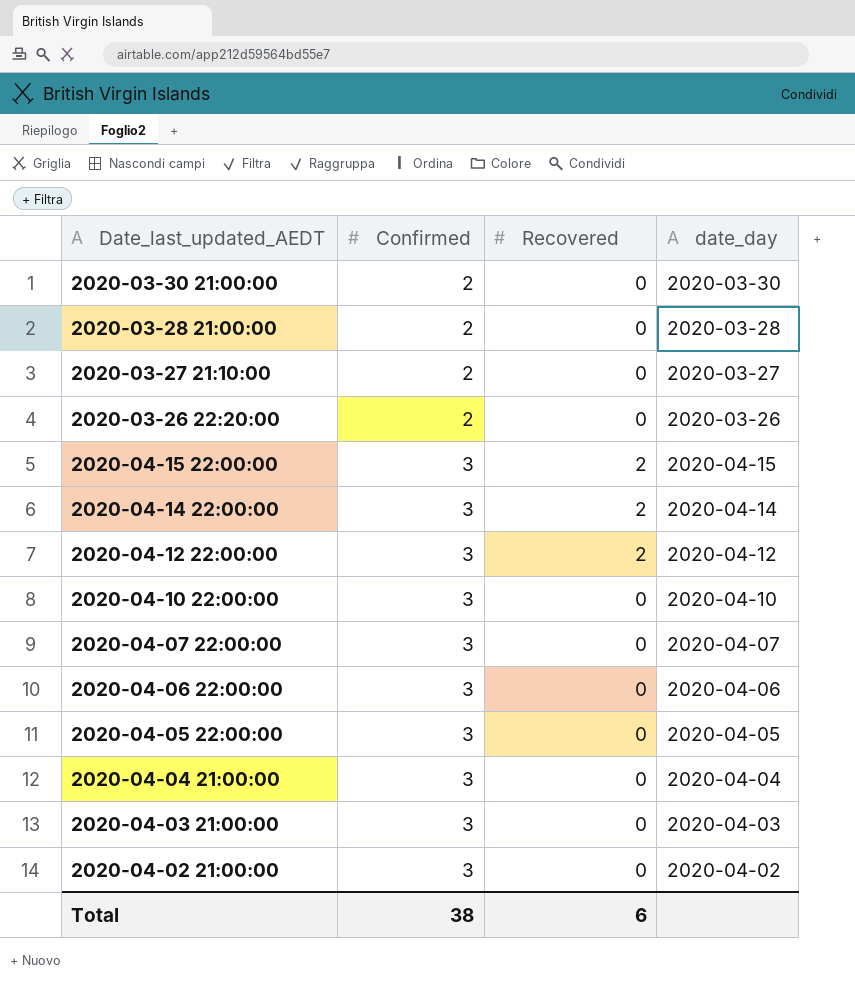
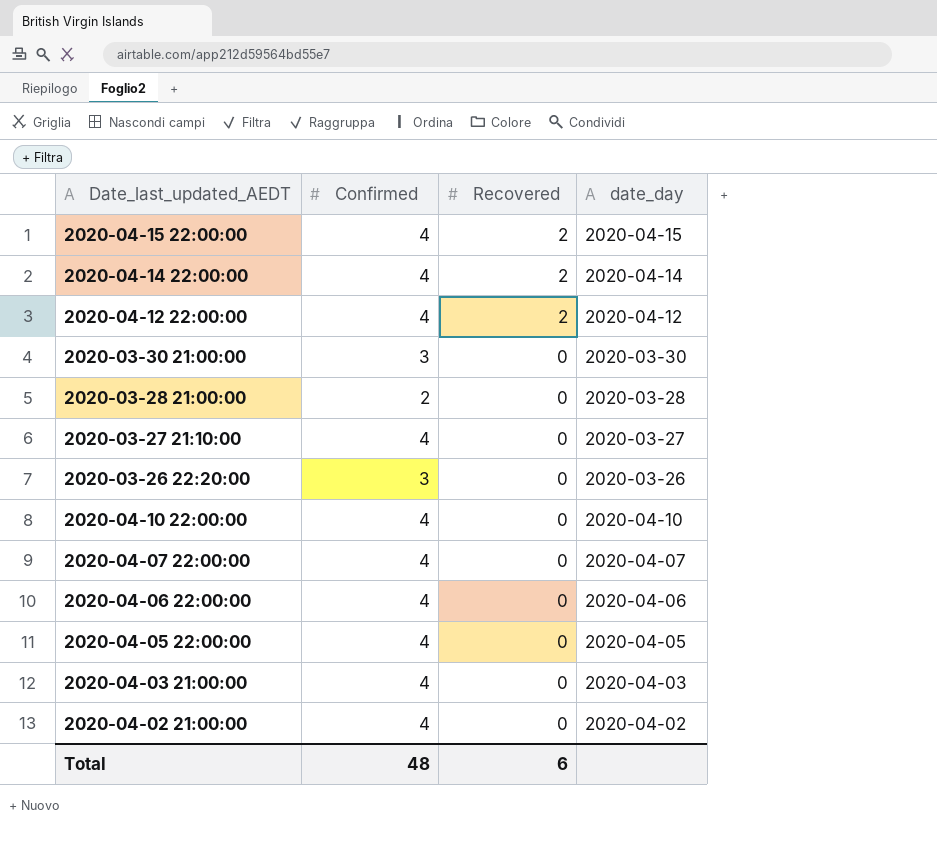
row order: Confirmed ascending -> Recovered descending
row 2020-04-04 21:00:00: 3 | 0 | 2020-04-04 -> none
2020-04-15 22:00:00 | Confirmed: 3 -> 4
2020-04-14 22:00:00 | Confirmed: 3 -> 4
2020-04-12 22:00:00 | Confirmed: 3 -> 4
2020-03-30 21:00:00 | Confirmed: 2 -> 3
2020-03-27 21:10:00 | Confirmed: 2 -> 4
2020-03-26 22:20:00 | Confirmed: 2 -> 3
2020-04-10 22:00:00 | Confirmed: 3 -> 4
2020-04-07 22:00:00 | Confirmed: 3 -> 4
2020-04-06 22:00:00 | Confirmed: 3 -> 4
2020-04-05 22:00:00 | Confirmed: 3 -> 4
2020-04-03 21:00:00 | Confirmed: 3 -> 4
2020-04-02 21:00:00 | Confirmed: 3 -> 4
Total | Confirmed: 38 -> 48

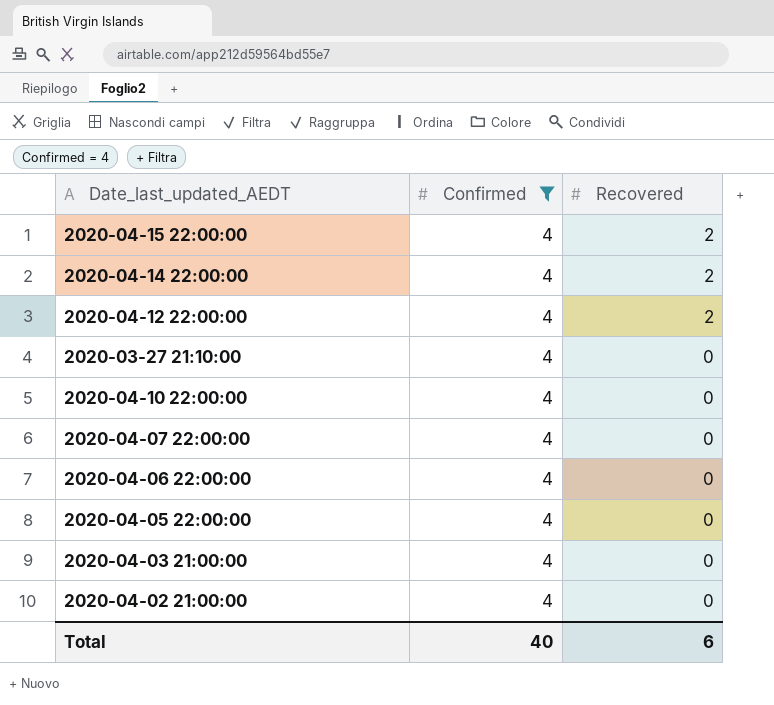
filter: none -> Confirmed = 4
column date_day | position: 4 -> none
Total | Confirmed: 48 -> 40

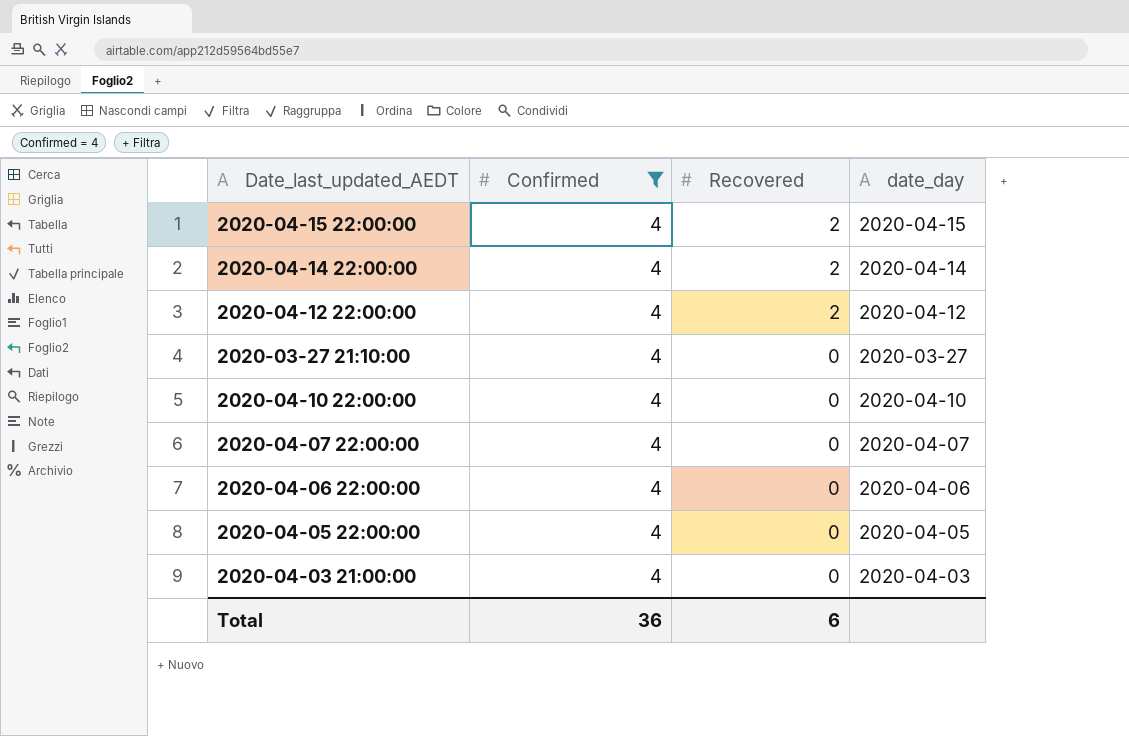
column date_day | position: none -> 4
row 2020-04-02 21:00:00: 4 | 0 -> none
Total | Confirmed: 40 -> 36

